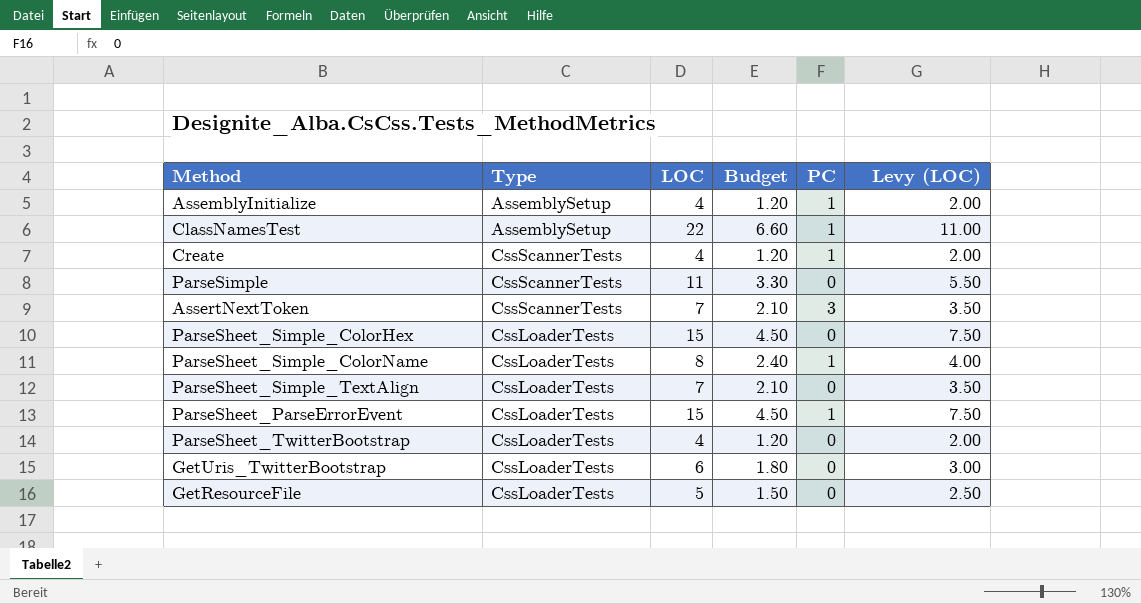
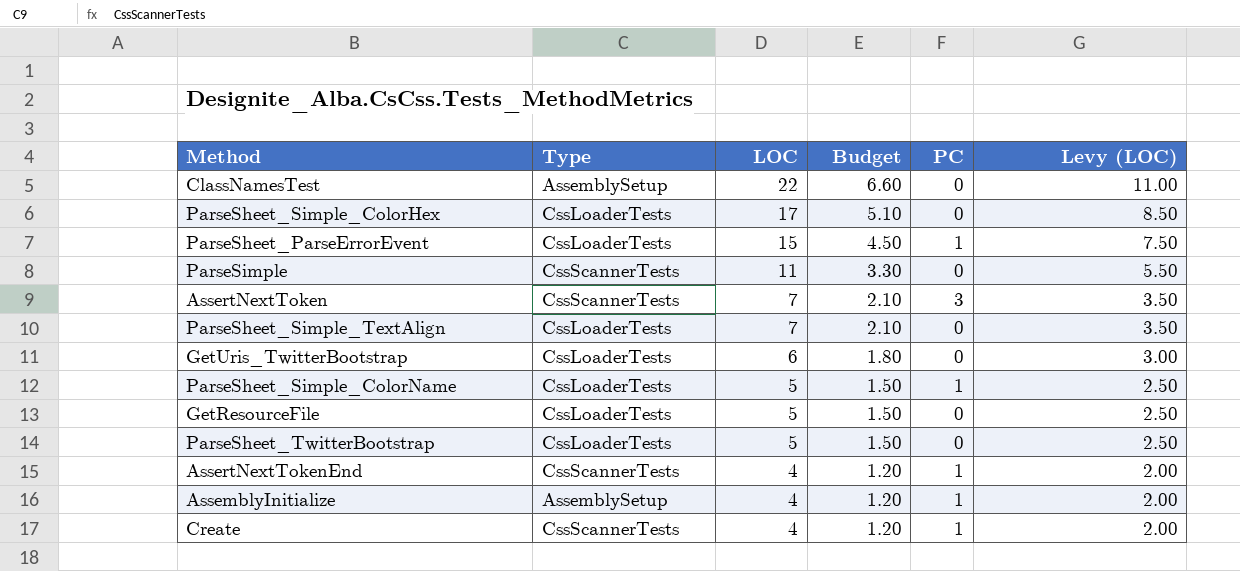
row order: none -> LOC descending
ClassNamesTest | PC: 1 -> 0
ParseSheet_Simple_ColorHex | LOC: 15 -> 17
ParseSheet_Simple_ColorHex | Budget: 4.50 -> 5.10
ParseSheet_Simple_ColorHex | Levy (LOC): 7.50 -> 8.50
ParseSheet_Simple_ColorName | LOC: 8 -> 5
ParseSheet_Simple_ColorName | Budget: 2.40 -> 1.50
ParseSheet_Simple_ColorName | Levy (LOC): 4.00 -> 2.50
ParseSheet_TwitterBootstrap | LOC: 4 -> 5
ParseSheet_TwitterBootstrap | Budget: 1.20 -> 1.50
ParseSheet_TwitterBootstrap | Levy (LOC): 2.00 -> 2.50
row AssertNextTokenEnd: none -> CssScannerTests | 4 | 1.20 | 1 | 2.00

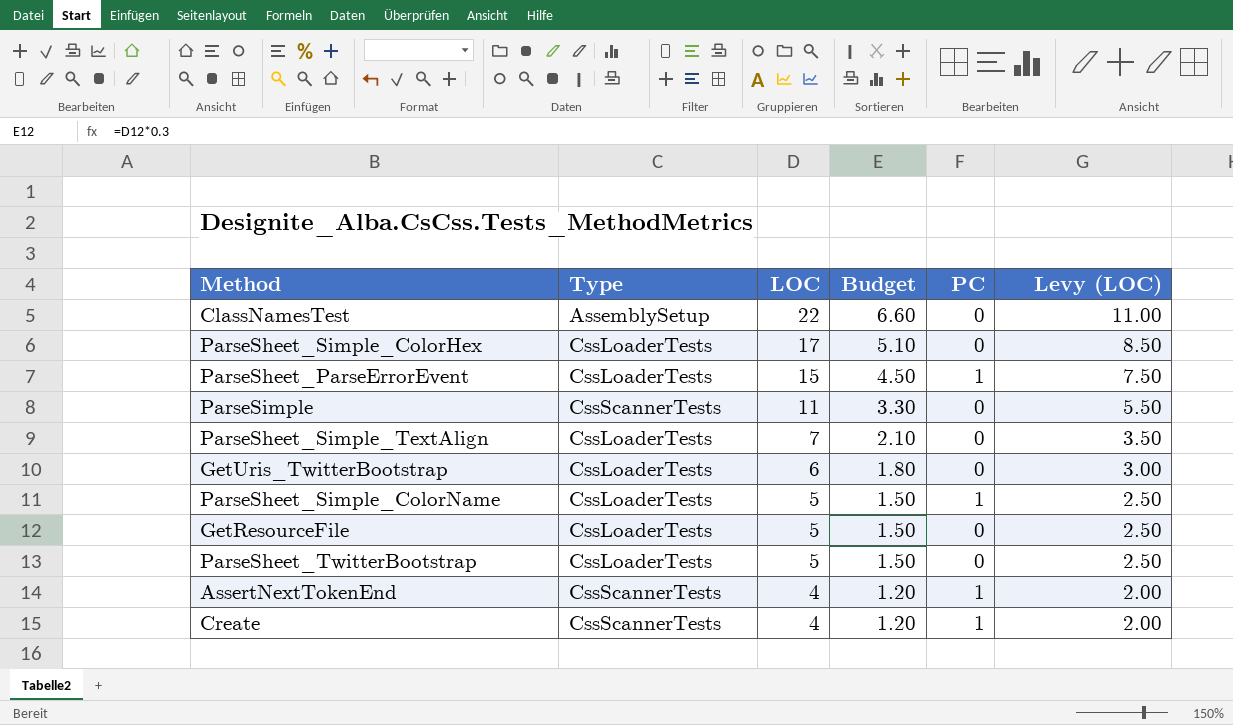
row AssertNextToken: CssScannerTests | 7 | 2.10 | 3 | 3.50 -> none
row AssemblyInitialize: AssemblySetup | 4 | 1.20 | 1 | 2.00 -> none

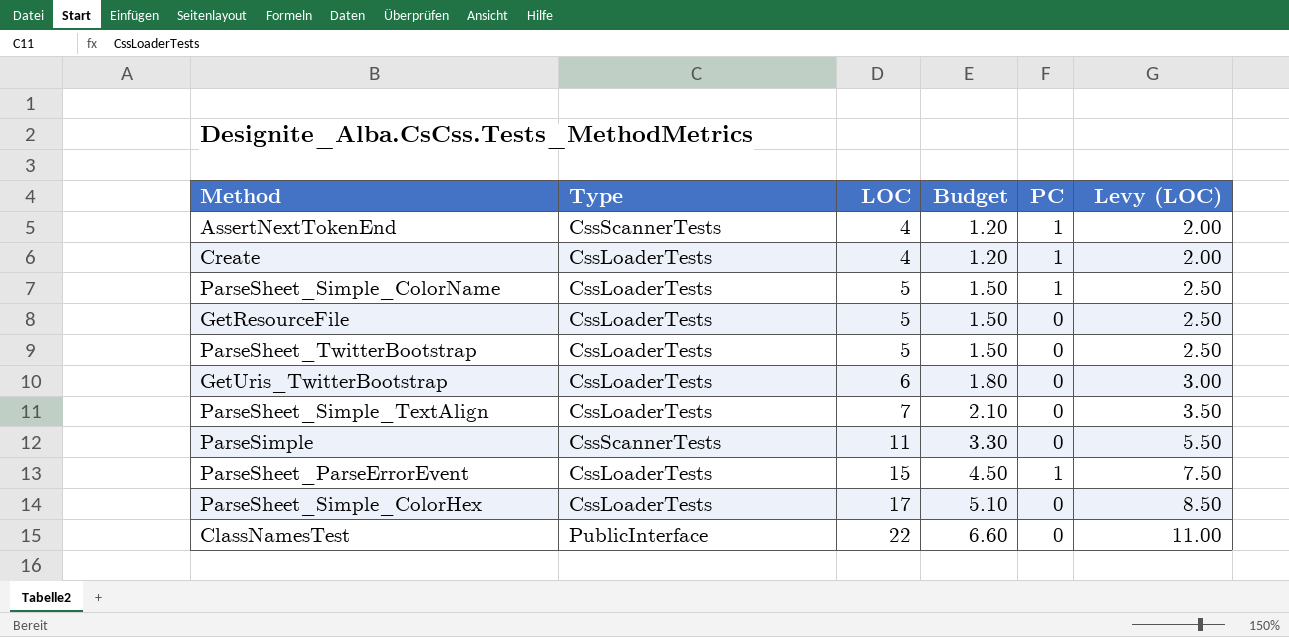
row order: LOC descending -> LOC ascending
Create | Type: CssScannerTests -> CssLoaderTests
ClassNamesTest | Type: AssemblySetup -> PublicInterface

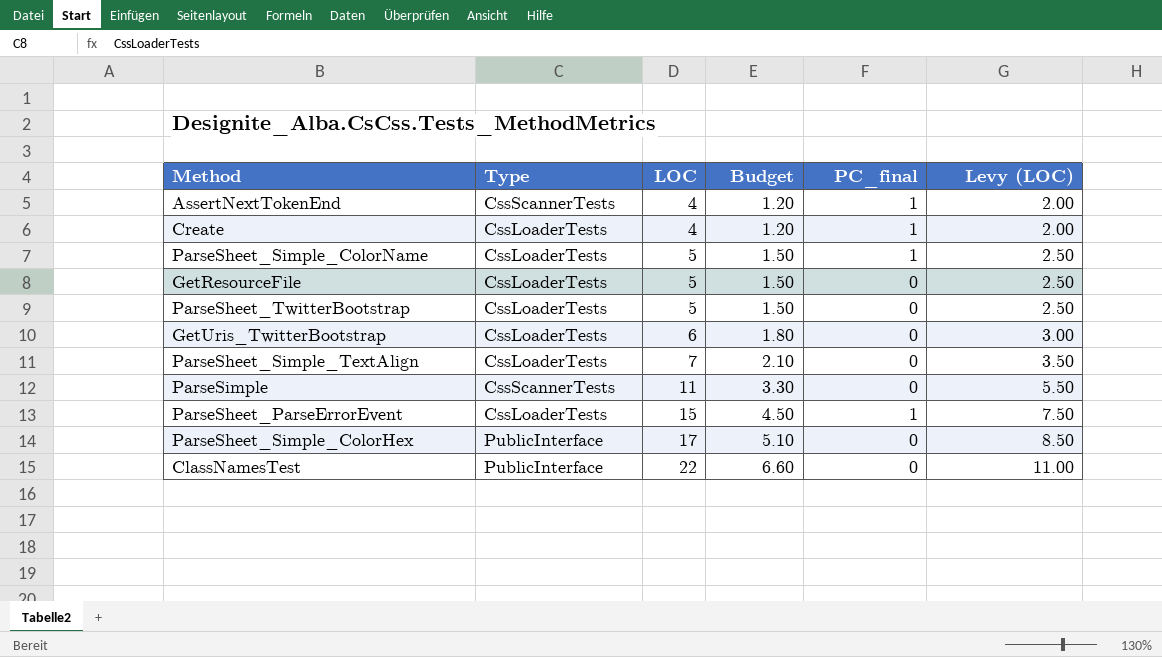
column name: PC -> PC_final
ParseSheet_Simple_ColorHex | Type: CssLoaderTests -> PublicInterface

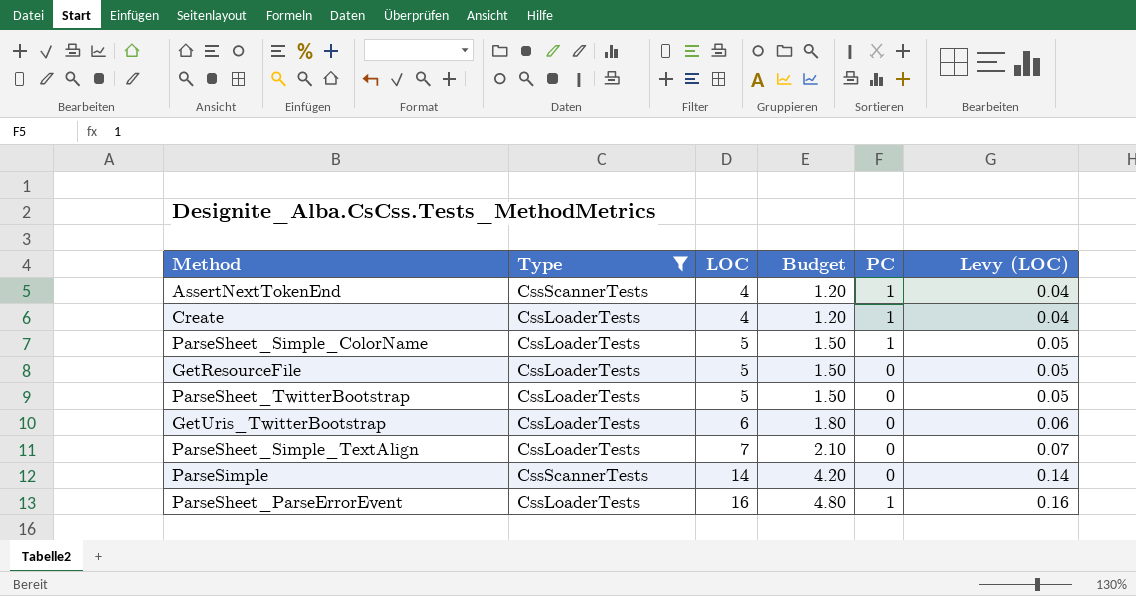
filter: none -> Type != PublicInterface
column name: PC_final -> PC
column Levy (LOC) | formula: [LOC] * 0.5 -> [LOC] * 0.01
ParseSimple | LOC: 11 -> 14
ParseSimple | Budget: 3.30 -> 4.20
ParseSheet_ParseErrorEvent | LOC: 15 -> 16
ParseSheet_ParseErrorEvent | Budget: 4.50 -> 4.80

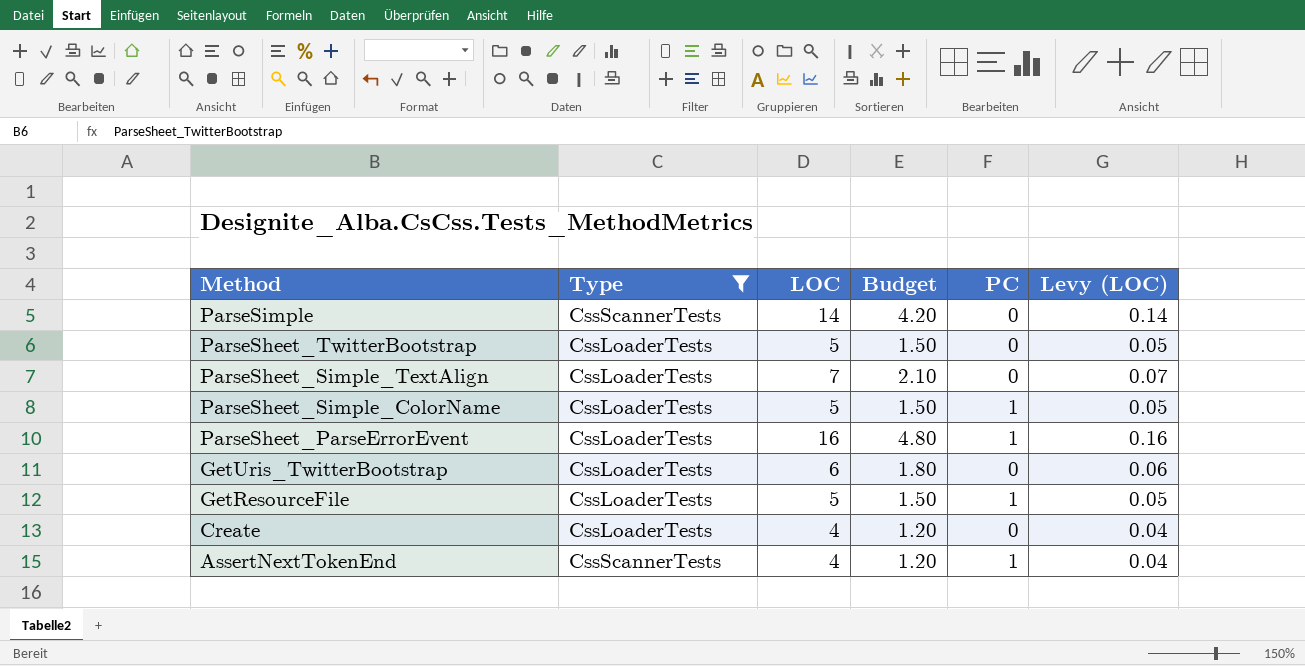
row order: LOC ascending -> Method descending
GetResourceFile | PC: 0 -> 1
Create | PC: 1 -> 0

